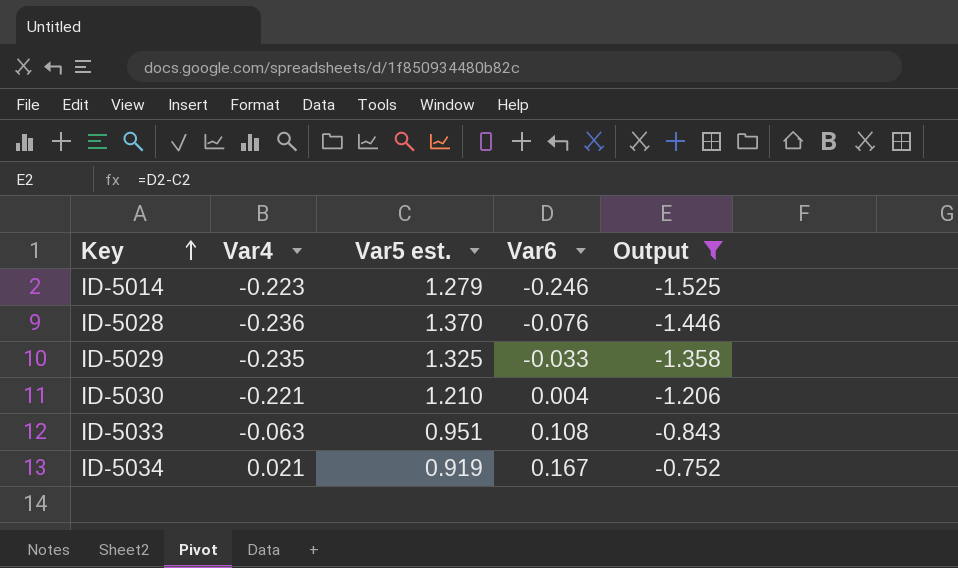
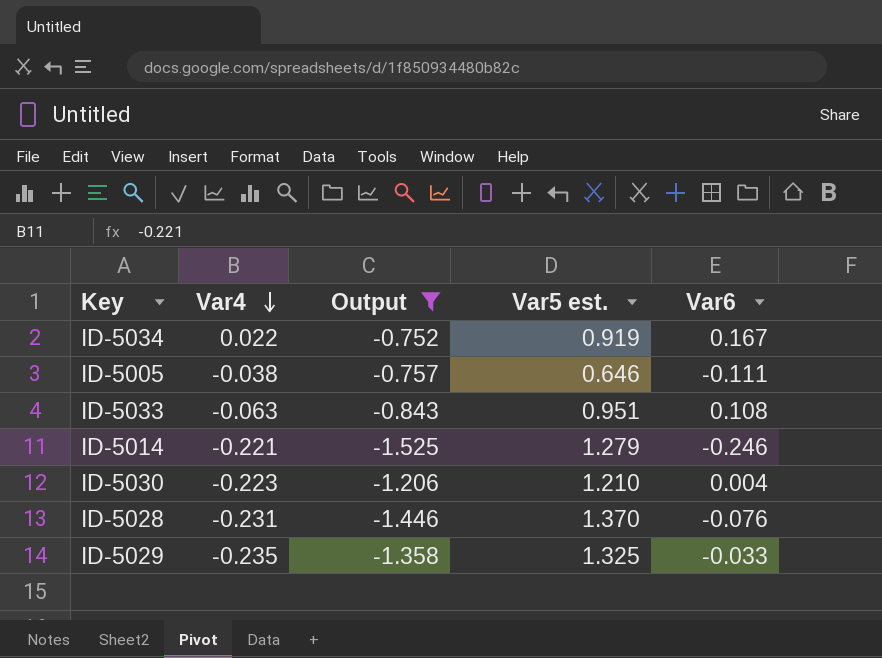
row order: Key ascending -> Var4 descending
column Output | position: 5 -> 3
ID-5034 | Var4: 0.021 -> 0.022
row ID-5005: none -> -0.038 | -0.757 | 0.646 | -0.111
ID-5014 | Var4: -0.223 -> -0.221
ID-5030 | Var4: -0.221 -> -0.223
ID-5028 | Var4: -0.236 -> -0.231

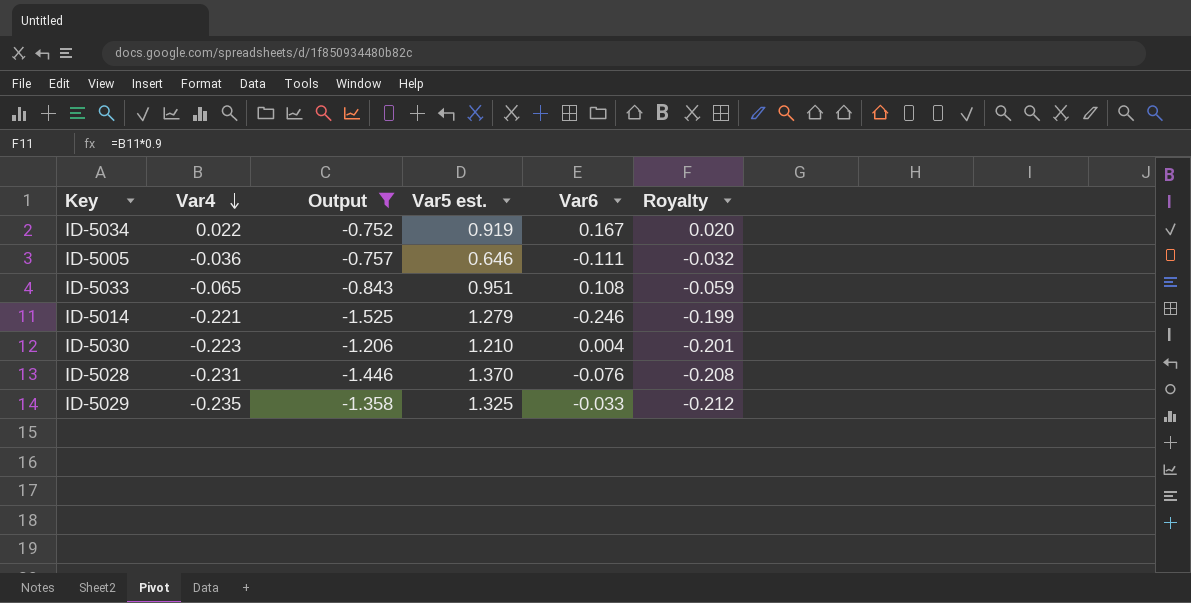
column Royalty | formula: none -> [Var4] * 0.9
ID-5005 | Var4: -0.038 -> -0.036
ID-5033 | Var4: -0.063 -> -0.065

